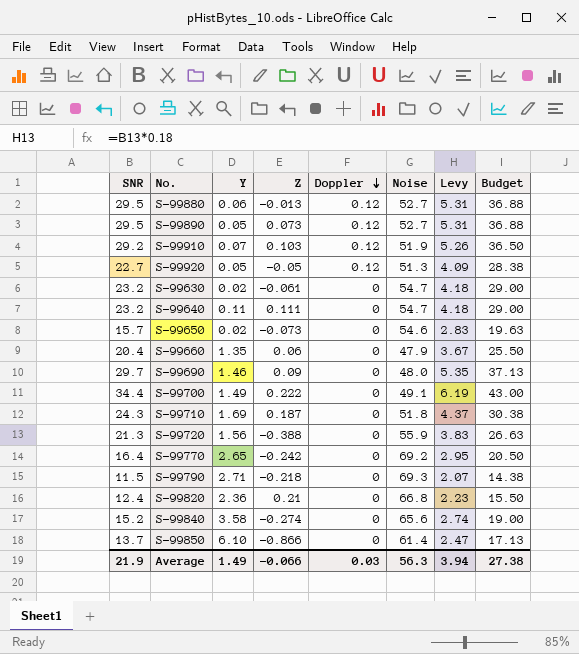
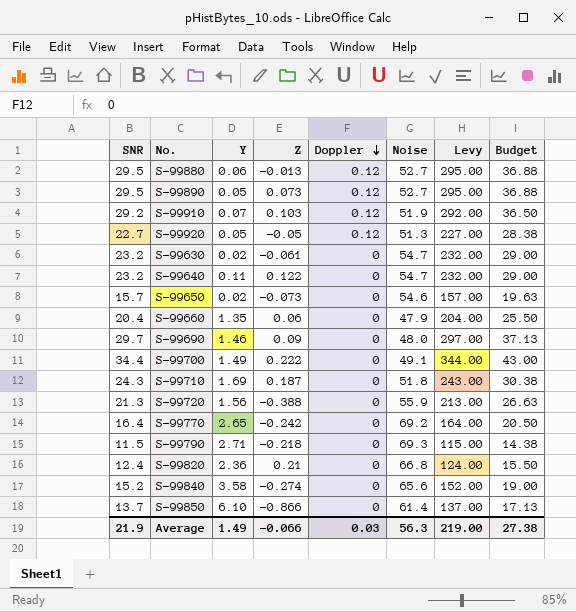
column Levy | formula: [SNR] * 0.18 -> [SNR] * 10
S-99640 | Z: 0.111 -> 0.122
Average | Levy: 3.94 -> 219.00

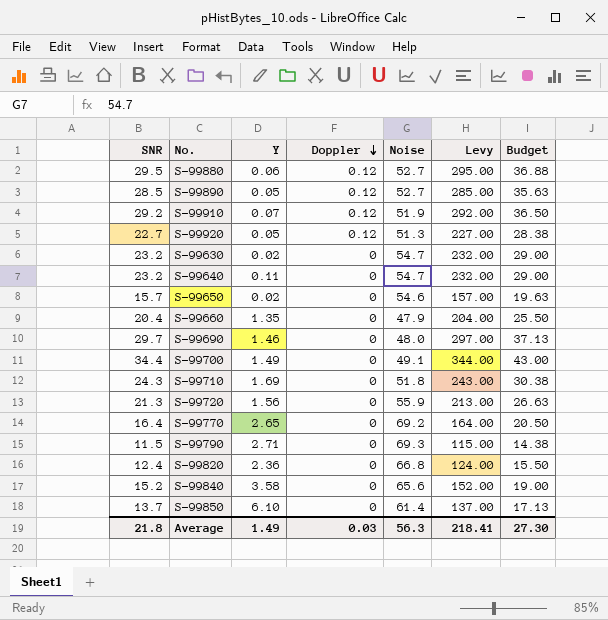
column Z | position: 4 -> none
S-99890 | SNR: 29.5 -> 28.5
S-99890 | Levy: 295.00 -> 285.00
S-99890 | Budget: 36.88 -> 35.63
Average | SNR: 21.9 -> 21.8
Average | Levy: 219.00 -> 218.41
Average | Budget: 27.38 -> 27.30

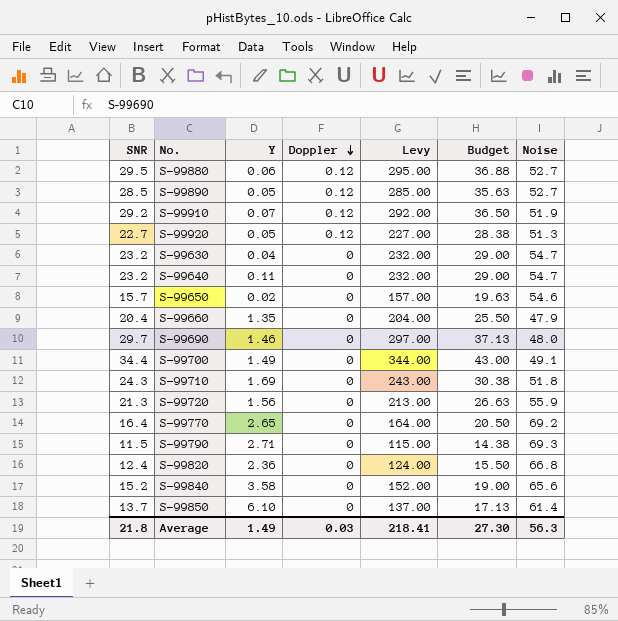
column Noise | position: 5 -> 7
S-99630 | Y: 0.02 -> 0.04

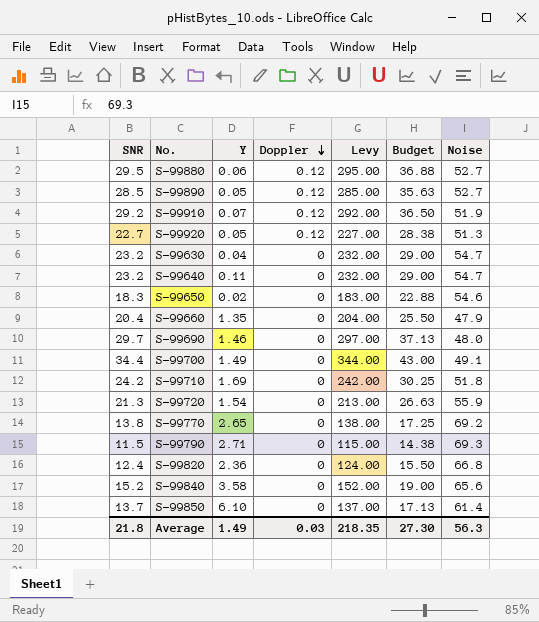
S-99650 | SNR: 15.7 -> 18.3
S-99650 | Levy: 157.00 -> 183.00
S-99650 | Budget: 19.63 -> 22.88
S-99710 | SNR: 24.3 -> 24.2
S-99710 | Levy: 243.00 -> 242.00
S-99710 | Budget: 30.38 -> 30.25
S-99720 | Y: 1.56 -> 1.54
S-99770 | SNR: 16.4 -> 13.8
S-99770 | Levy: 164.00 -> 138.00
S-99770 | Budget: 20.50 -> 17.25
Average | Levy: 218.41 -> 218.35

